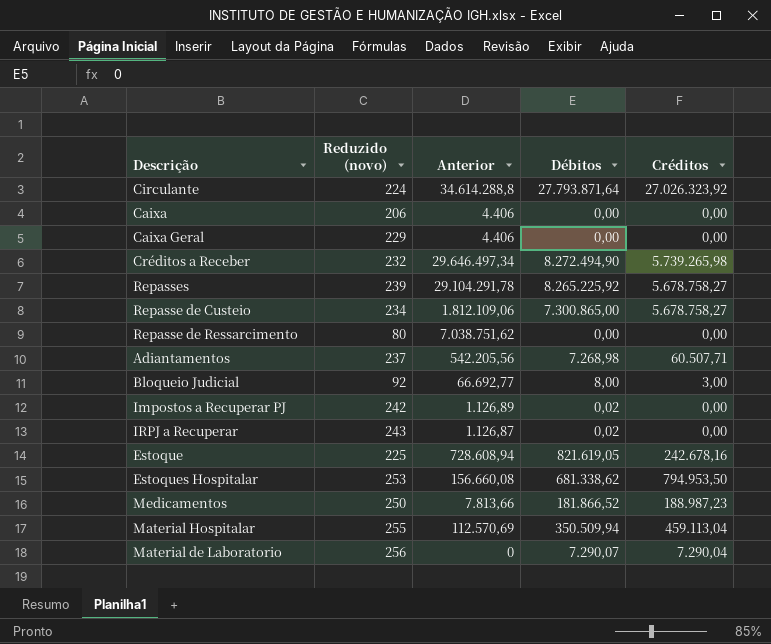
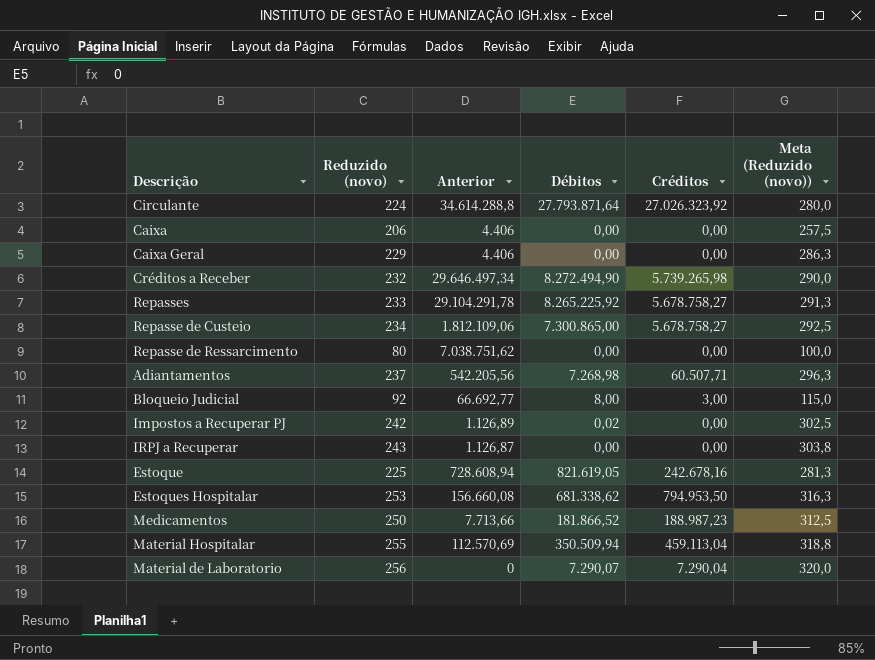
column Meta (Reduzido (novo)) | formula: none -> [Reduzido (novo)] * 1,25
Repasses | Reduzido (novo): 239 -> 233
IRPJ a Recuperar | Débitos: 0,02 -> 0,00
Medicamentos | Anterior: 7.813,66 -> 7.713,66

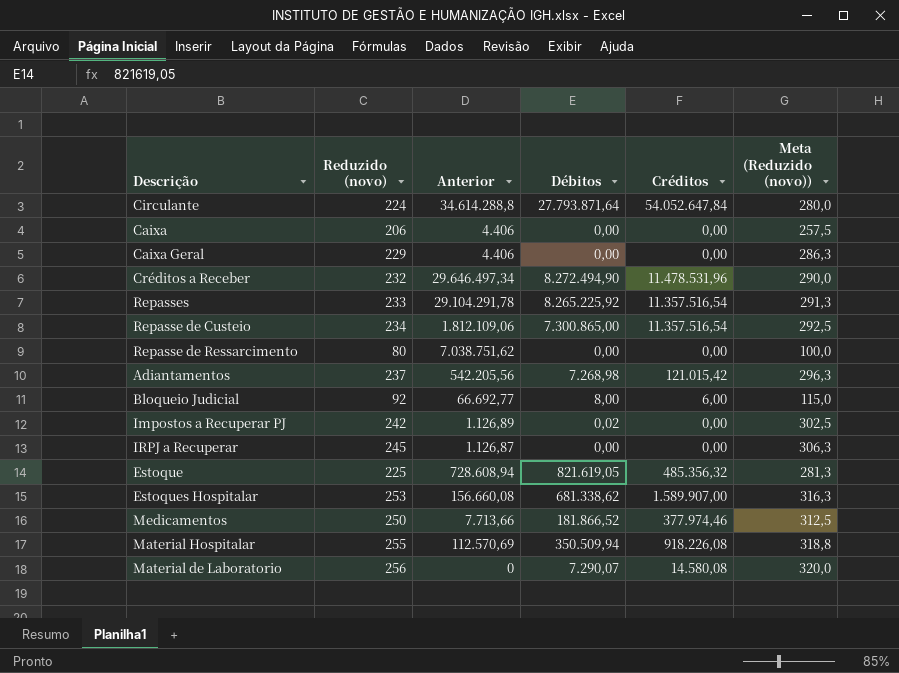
Circulante | Créditos: 27.026.323,92 -> 54.052.647,84
Créditos a Receber | Créditos: 5.739.265,98 -> 11.478.531,96
Repasses | Créditos: 5.678.758,27 -> 11.357.516,54
Repasse de Custeio | Créditos: 5.678.758,27 -> 11.357.516,54
Adiantamentos | Créditos: 60.507,71 -> 121.015,42
Bloqueio Judicial | Créditos: 3,00 -> 6,00
IRPJ a Recuperar | Reduzido (novo): 243 -> 245
IRPJ a Recuperar | Meta (Reduzido (novo)): 303,8 -> 306,3
Estoque | Créditos: 242.678,16 -> 485.356,32
Estoques Hospitalar | Créditos: 794.953,50 -> 1.589.907,00
Medicamentos | Créditos: 188.987,23 -> 377.974,46
Material Hospitalar | Créditos: 459.113,04 -> 918.226,08
Material de Laboratorio | Créditos: 7.290,04 -> 14.580,08

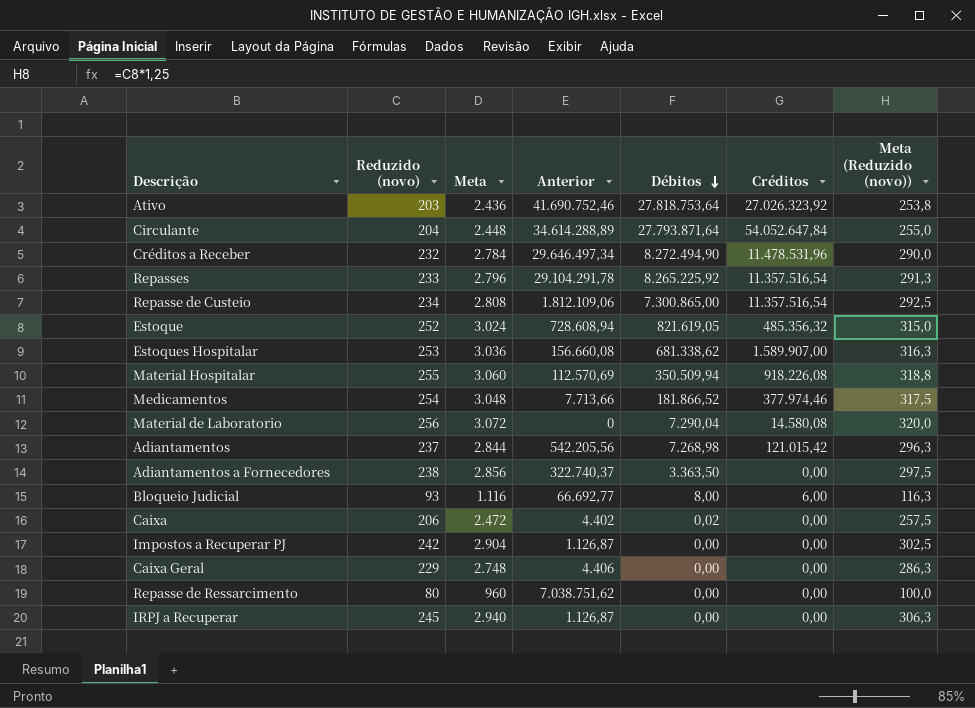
row order: none -> Débitos descending
column Meta | formula: none -> [Reduzido (novo)] * 12
row Ativo: none -> 203 | 2.436 | 41.690.752,46 | 27.818.753,64 | 27.026.323,92 | 253,8
Circulante | Reduzido (novo): 224 -> 204
Circulante | Anterior: 34.614.288,8 -> 34.614.288,89
Circulante | Meta (Reduzido (novo)): 280,0 -> 255,0
Estoque | Reduzido (novo): 225 -> 252
Estoque | Meta (Reduzido (novo)): 281,3 -> 315,0
Medicamentos | Reduzido (novo): 250 -> 254
Medicamentos | Meta (Reduzido (novo)): 312,5 -> 317,5
Material de Laboratorio | Débitos: 7.290,07 -> 7.290,04
row Adiantamentos a Fornecedores: none -> 238 | 2.856 | 322.740,37 | 3.363,50 | 0,00 | 297,5
Bloqueio Judicial | Reduzido (novo): 92 -> 93
Bloqueio Judicial | Meta (Reduzido (novo)): 115,0 -> 116,3
Caixa | Anterior: 4.406 -> 4.402
Caixa | Débitos: 0,00 -> 0,02
Impostos a Recuperar PJ | Anterior: 1.126,89 -> 1.126,87
Impostos a Recuperar PJ | Débitos: 0,02 -> 0,00

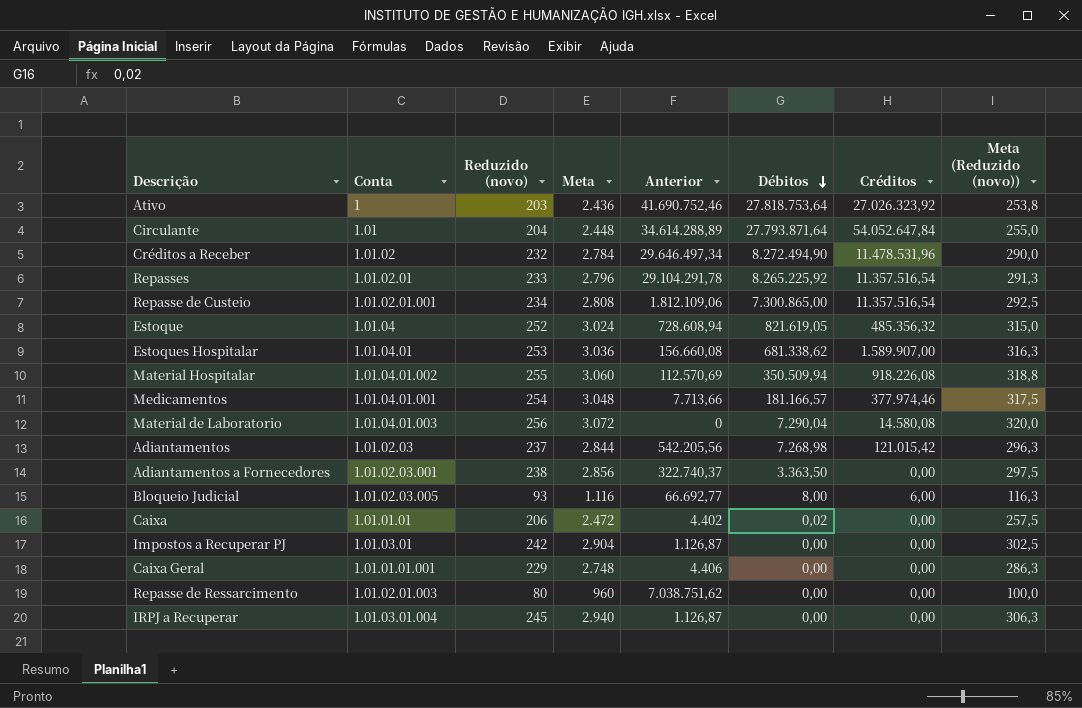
column Conta | position: none -> 2
Medicamentos | Débitos: 181.866,52 -> 181.166,57

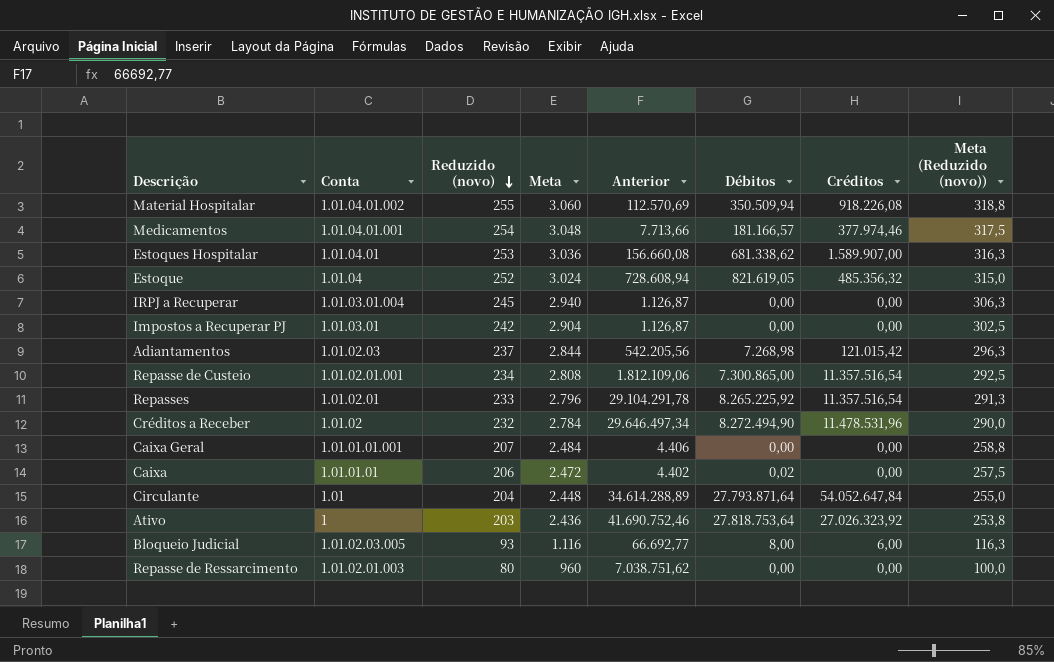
row order: Débitos descending -> Reduzido (novo) descending
row Material de Laboratorio: 1.01.04.01.003 | 256 | 3.072 | 0 | 7.290,04 | 14.580,08 | 320,0 -> none
row Adiantamentos a Fornecedores: 1.01.02.03.001 | 238 | 2.856 | 322.740,37 | 3.363,50 | 0,00 | 297,5 -> none
Caixa Geral | Reduzido (novo): 229 -> 207
Caixa Geral | Meta: 2.748 -> 2.484
Caixa Geral | Meta (Reduzido (novo)): 286,3 -> 258,8

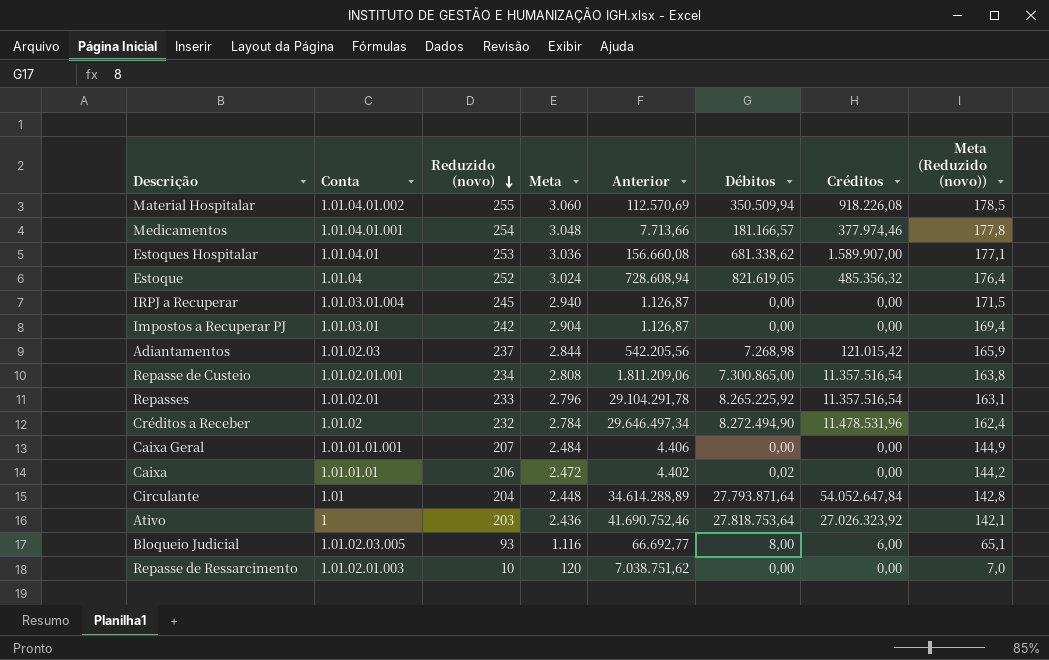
column Meta (Reduzido (novo)) | formula: [Reduzido (novo)] * 1,25 -> [Reduzido (novo)] * 0,7
Repasse de Custeio | Anterior: 1.812.109,06 -> 1.811.209,06
Repasse de Ressarcimento | Reduzido (novo): 80 -> 10
Repasse de Ressarcimento | Meta: 960 -> 120

